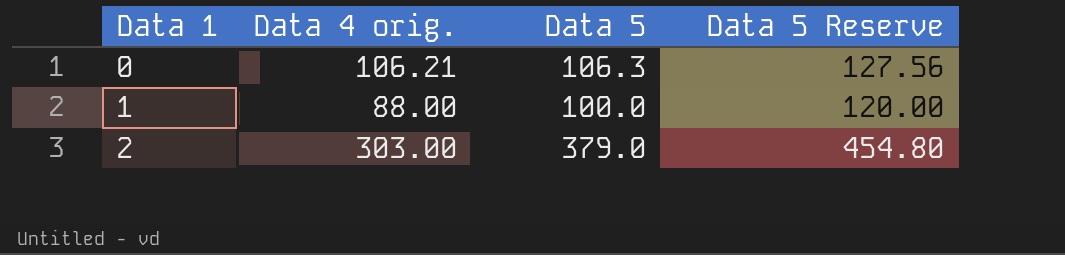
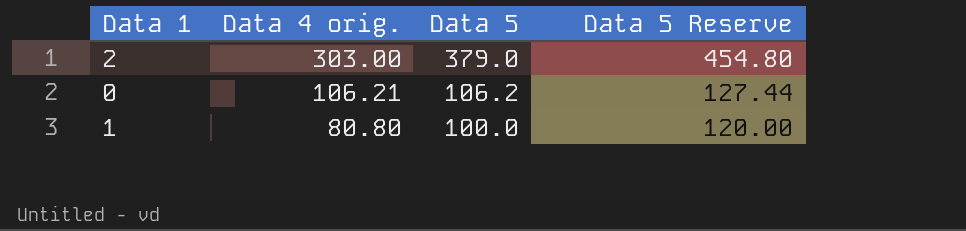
row order: Data 1 ascending -> Data 4 orig. descending
0 | Data 5: 106.3 -> 106.2
0 | Data 5 Reserve: 127.56 -> 127.44
1 | Data 4 orig.: 88.00 -> 80.80

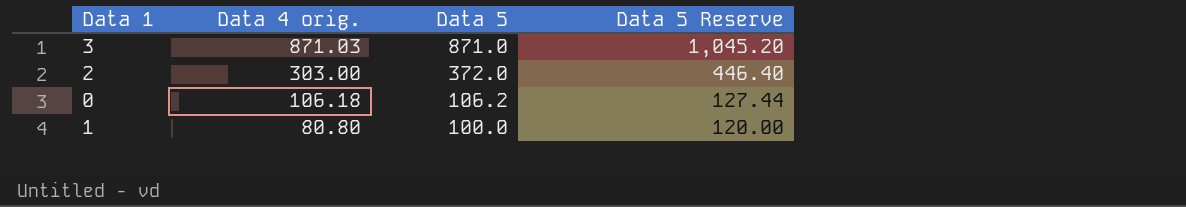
row 3: none -> 871.03 | 871.0 | 1,045.20
2 | Data 5: 379.0 -> 372.0
2 | Data 5 Reserve: 454.80 -> 446.40
0 | Data 4 orig.: 106.21 -> 106.18

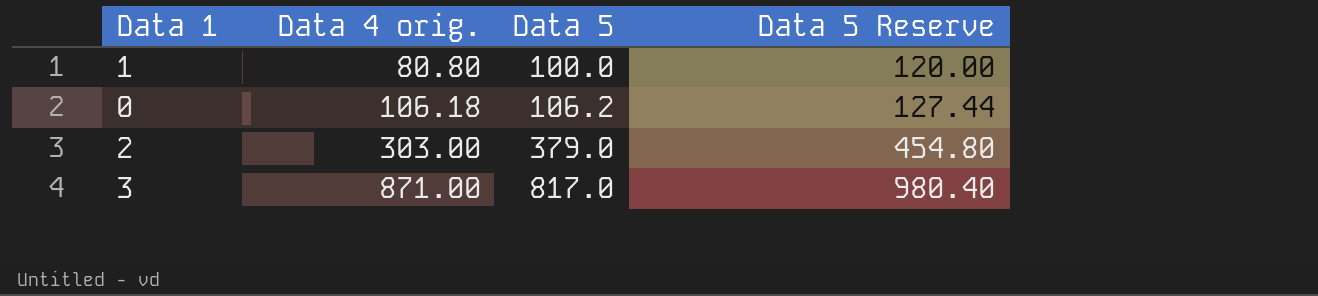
row order: Data 4 orig. descending -> Data 4 orig. ascending
2 | Data 5: 372.0 -> 379.0
2 | Data 5 Reserve: 446.40 -> 454.80
3 | Data 4 orig.: 871.03 -> 871.00
3 | Data 5: 871.0 -> 817.0
3 | Data 5 Reserve: 1,045.20 -> 980.40

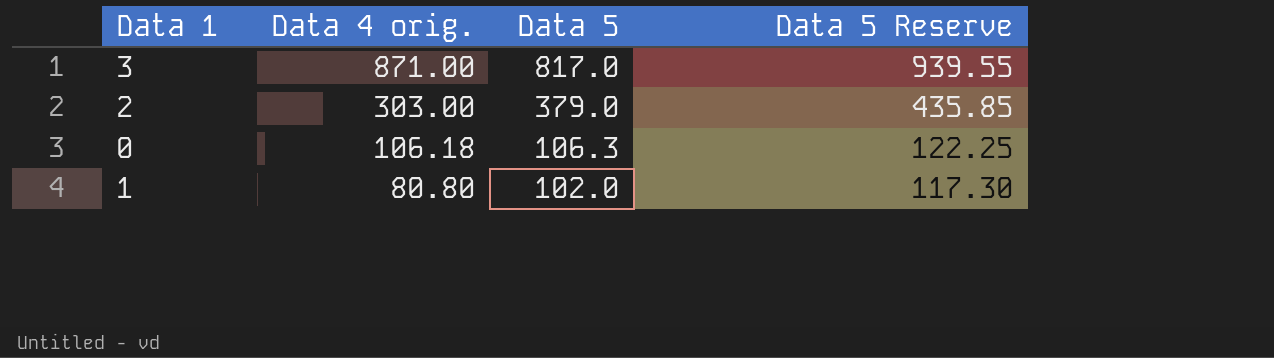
row order: Data 4 orig. ascending -> Data 4 orig. descending
column Data 5 Reserve | formula: [Data 5] * 1.2 -> [Data 5] * 1.15
0 | Data 5: 106.2 -> 106.3
1 | Data 5: 100.0 -> 102.0

